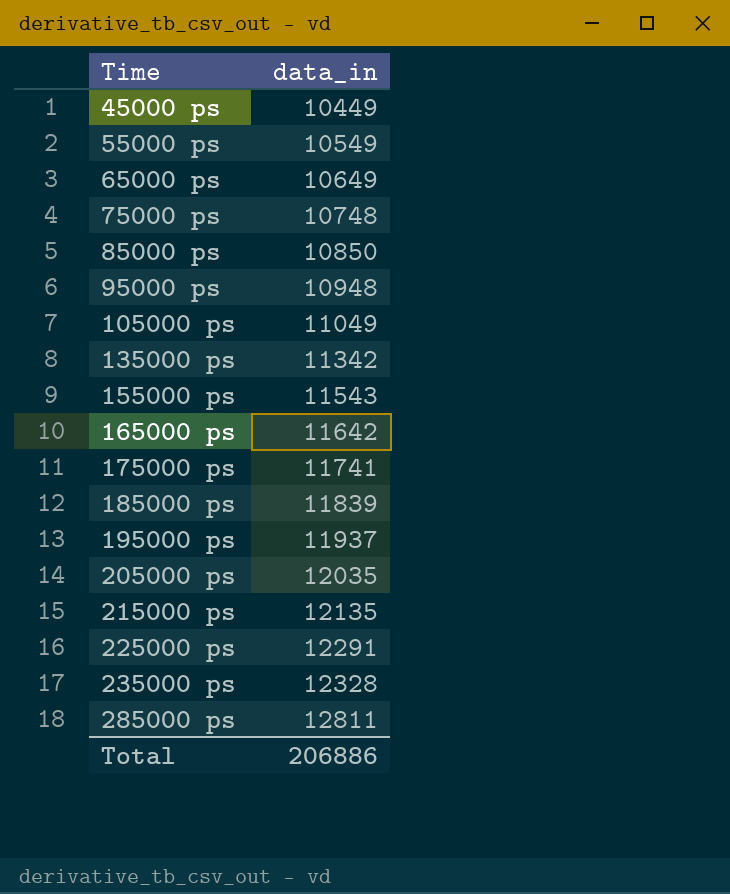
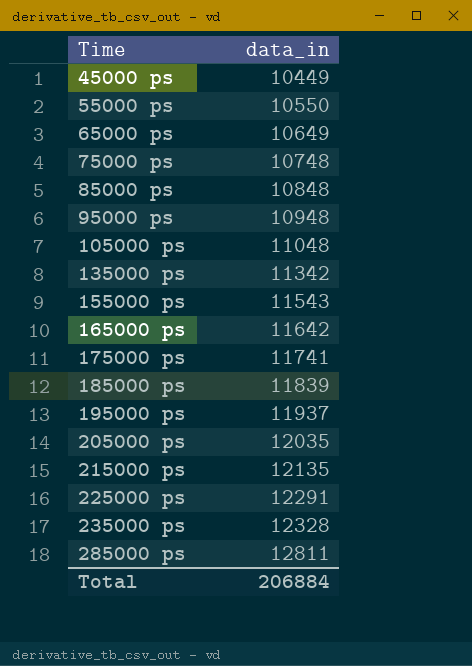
55000 ps | data_in: 10549 -> 10550
85000 ps | data_in: 10850 -> 10848
105000 ps | data_in: 11049 -> 11048
Total | data_in: 206886 -> 206884

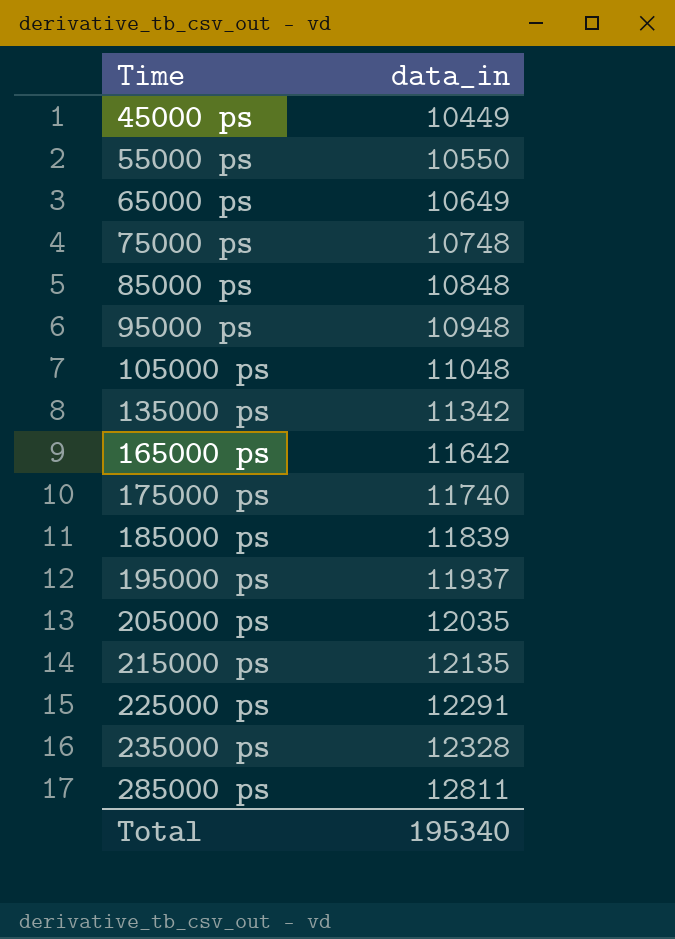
row 155000 ps: 11543 -> none
175000 ps | data_in: 11741 -> 11740
Total | data_in: 206884 -> 195340

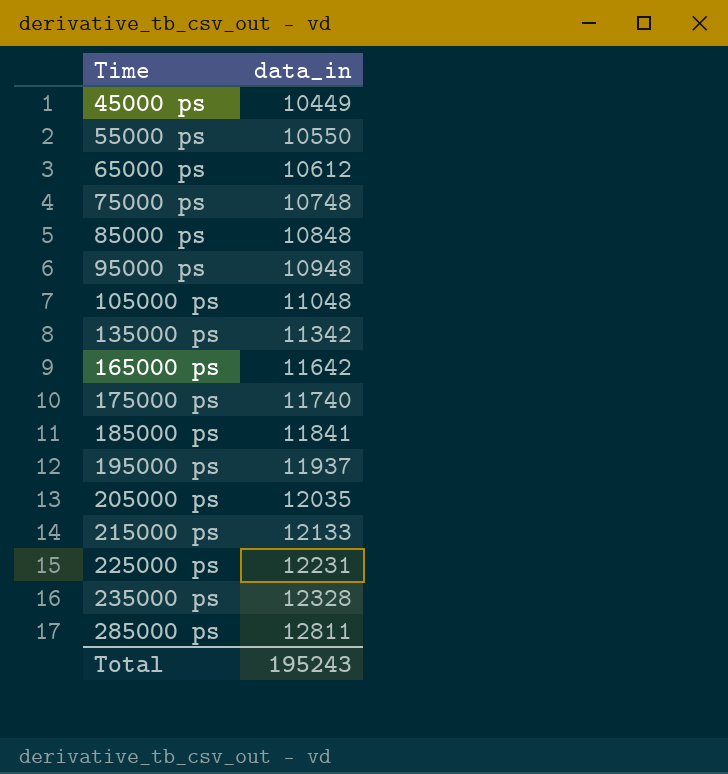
65000 ps | data_in: 10649 -> 10612
185000 ps | data_in: 11839 -> 11841
215000 ps | data_in: 12135 -> 12133
225000 ps | data_in: 12291 -> 12231
Total | data_in: 195340 -> 195243

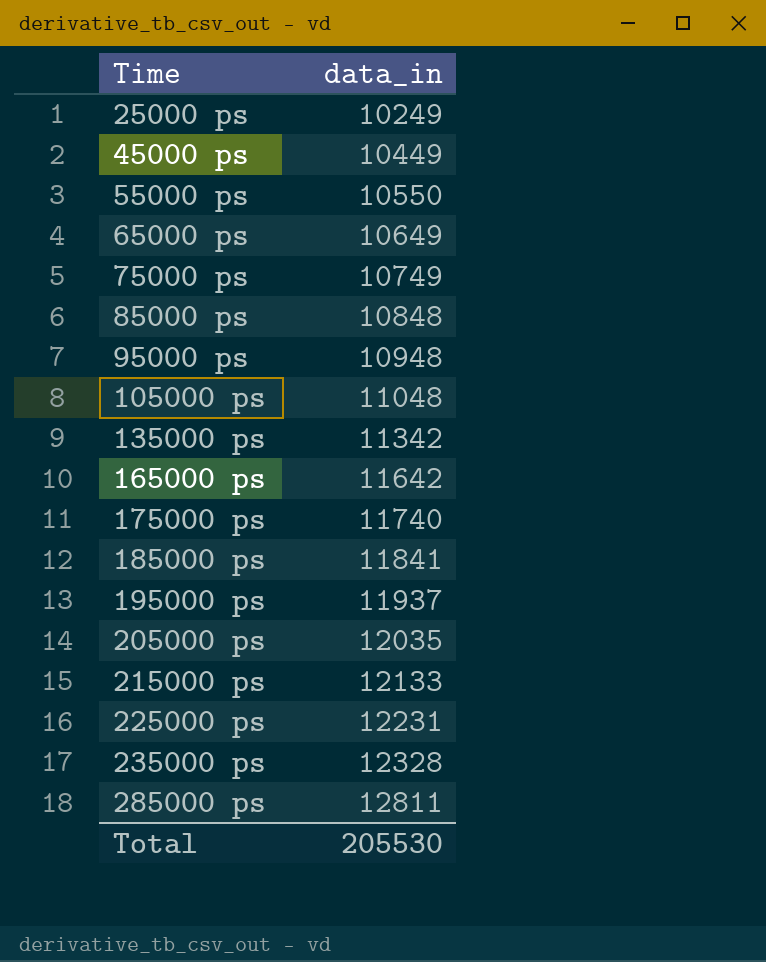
row 25000 ps: none -> 10249
65000 ps | data_in: 10612 -> 10649
75000 ps | data_in: 10748 -> 10749
Total | data_in: 195243 -> 205530

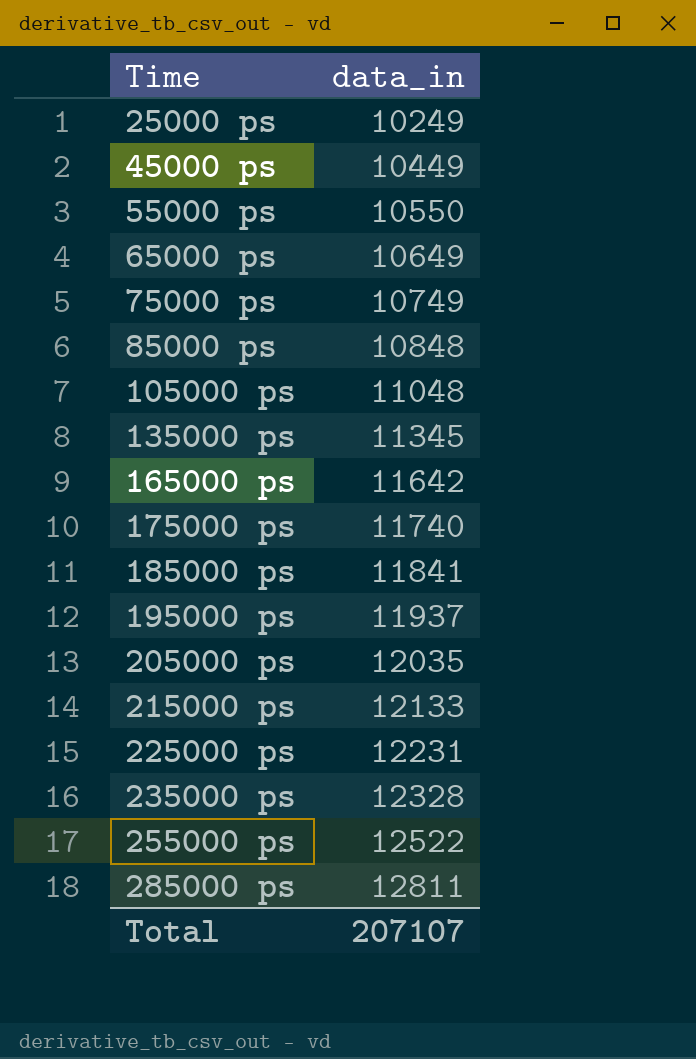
row 95000 ps: 10948 -> none
135000 ps | data_in: 11342 -> 11345
row 255000 ps: none -> 12522
Total | data_in: 205530 -> 207107

